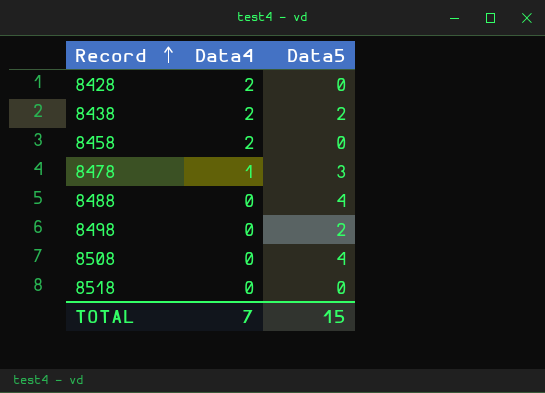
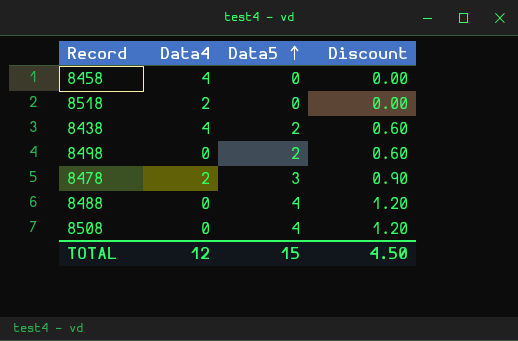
row order: Record ascending -> Data5 ascending
column Discount | formula: none -> [Data5] * 0.3
row 8428: 2 | 0 -> none
8458 | Data4: 2 -> 4
8518 | Data4: 0 -> 2
8438 | Data4: 2 -> 4
8478 | Data4: 1 -> 2
TOTAL | Data4: 7 -> 12

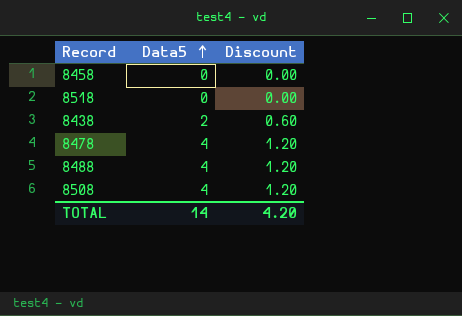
column Data4 | position: 2 -> none
row 8498: 0 | 2 | 0.60 -> none
8478 | Data5: 3 -> 4
8478 | Discount: 0.90 -> 1.20
TOTAL | Data5: 15 -> 14
TOTAL | Discount: 4.50 -> 4.20

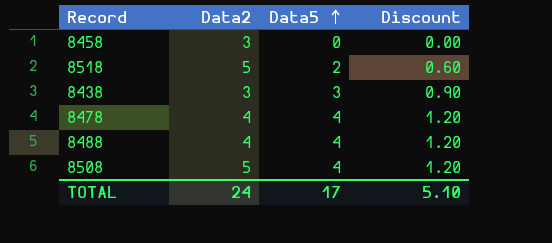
column Data2 | position: none -> 2
8518 | Data5: 0 -> 2
8518 | Discount: 0.00 -> 0.60
8438 | Data5: 2 -> 3
8438 | Discount: 0.60 -> 0.90
TOTAL | Data5: 14 -> 17
TOTAL | Discount: 4.20 -> 5.10

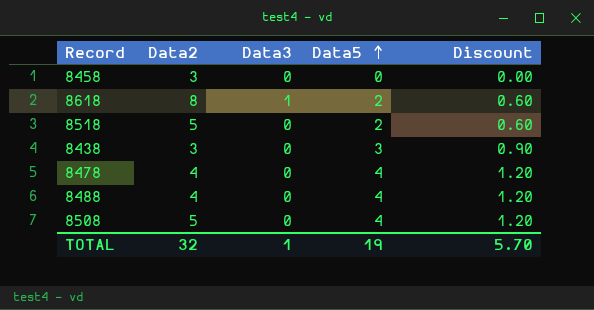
column Data3 | position: none -> 3
row 8618: none -> 8 | 1 | 2 | 0.60
TOTAL | Data2: 24 -> 32
TOTAL | Data5: 17 -> 19
TOTAL | Discount: 5.10 -> 5.70

